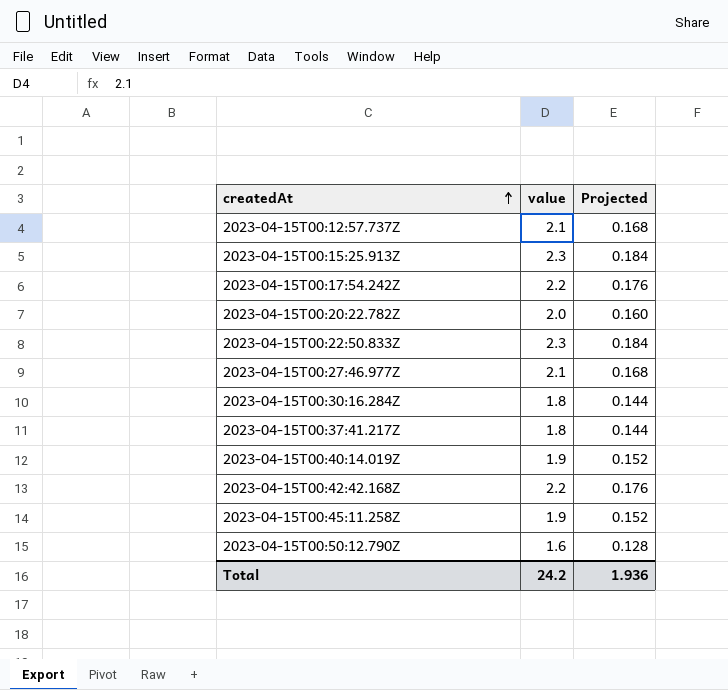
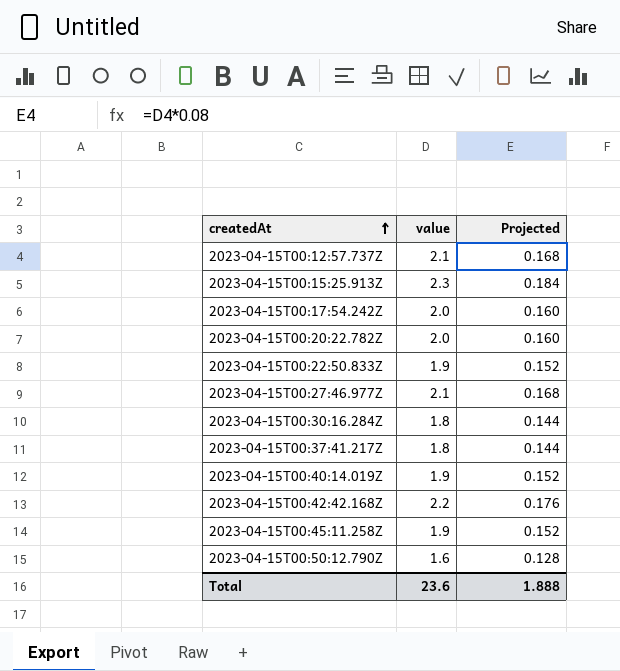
2023-04-15T00:17:54.242Z | value: 2.2 -> 2.0
2023-04-15T00:17:54.242Z | Projected: 0.176 -> 0.160
2023-04-15T00:22:50.833Z | value: 2.3 -> 1.9
2023-04-15T00:22:50.833Z | Projected: 0.184 -> 0.152
Total | value: 24.2 -> 23.6
Total | Projected: 1.936 -> 1.888

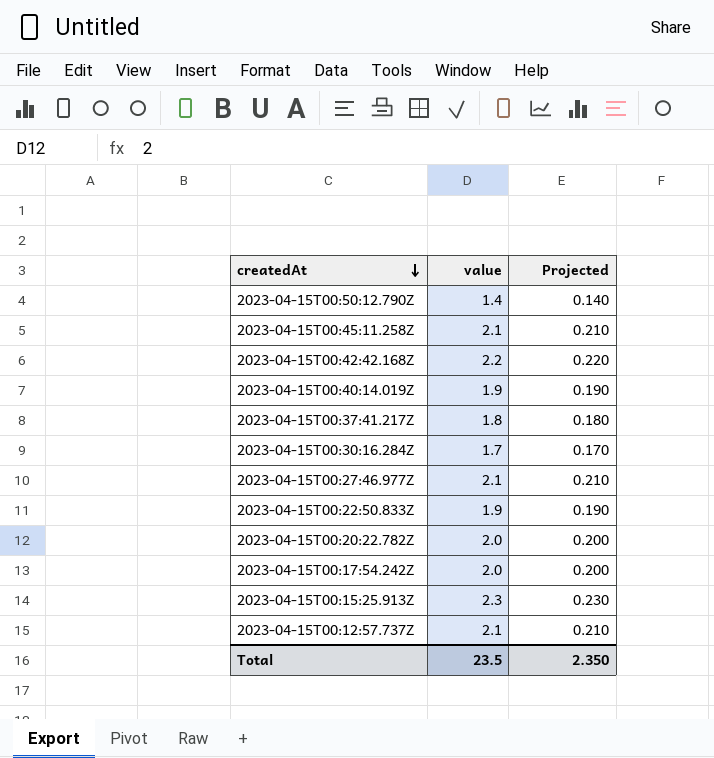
row order: createdAt ascending -> createdAt descending
column Projected | formula: [value] * 0.08 -> [value] * 0.1
2023-04-15T00:50:12.790Z | value: 1.6 -> 1.4
2023-04-15T00:45:11.258Z | value: 1.9 -> 2.1
2023-04-15T00:30:16.284Z | value: 1.8 -> 1.7
Total | value: 23.6 -> 23.5
Total | Projected: 1.888 -> 2.350

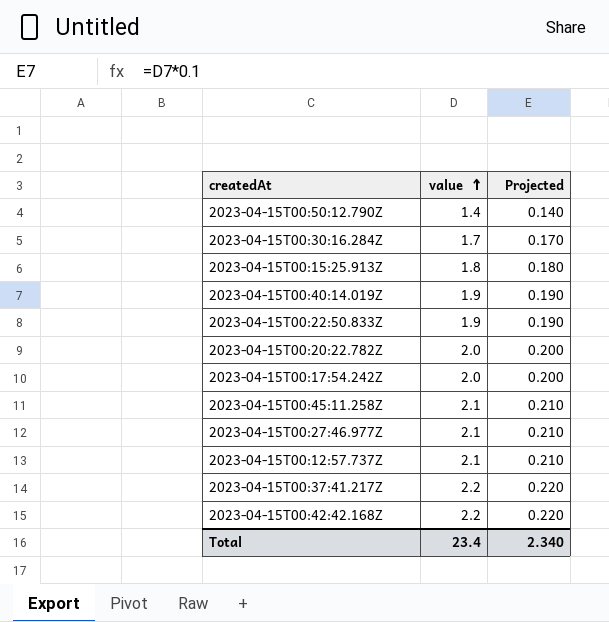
row order: createdAt descending -> value ascending
2023-04-15T00:15:25.913Z | value: 2.3 -> 1.8
2023-04-15T00:15:25.913Z | Projected: 0.230 -> 0.180
2023-04-15T00:37:41.217Z | value: 1.8 -> 2.2
2023-04-15T00:37:41.217Z | Projected: 0.180 -> 0.220
Total | value: 23.5 -> 23.4
Total | Projected: 2.350 -> 2.340

